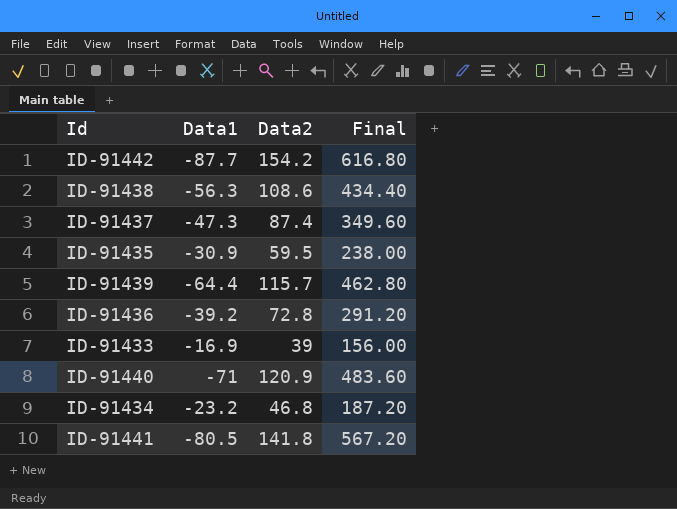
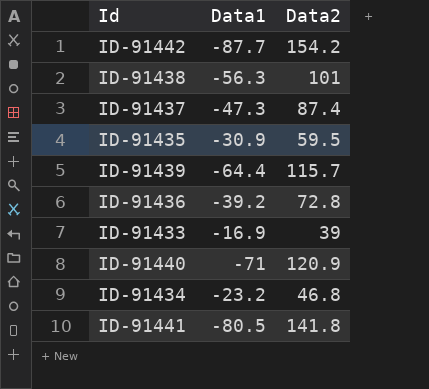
column Final | formula: [Data2] * 4 -> none
ID-91438 | Data2: 108.6 -> 101

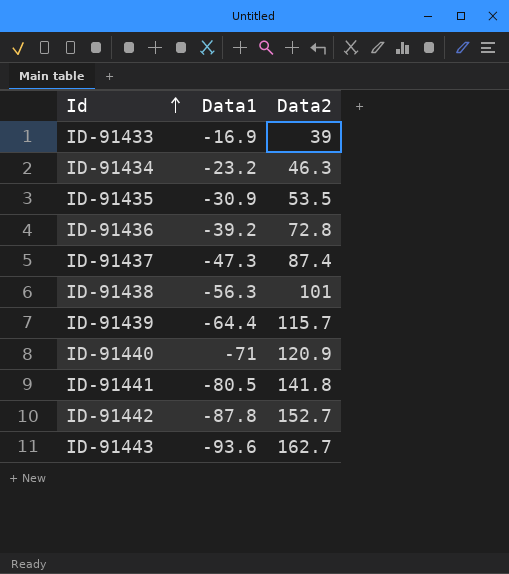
row order: none -> Id ascending
ID-91434 | Data2: 46.8 -> 46.3
ID-91435 | Data2: 59.5 -> 53.5
ID-91442 | Data1: -87.7 -> -87.8
ID-91442 | Data2: 154.2 -> 152.7
row ID-91443: none -> -93.6 | 162.7

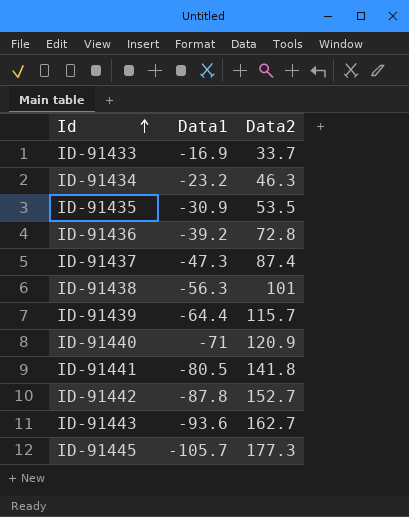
ID-91433 | Data2: 39 -> 33.7
row ID-91445: none -> -105.7 | 177.3

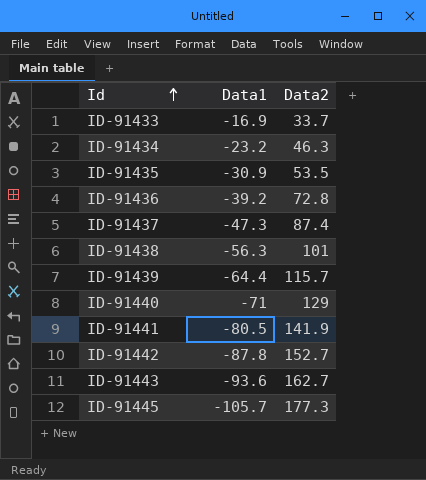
ID-91440 | Data2: 120.9 -> 129
ID-91441 | Data2: 141.8 -> 141.9

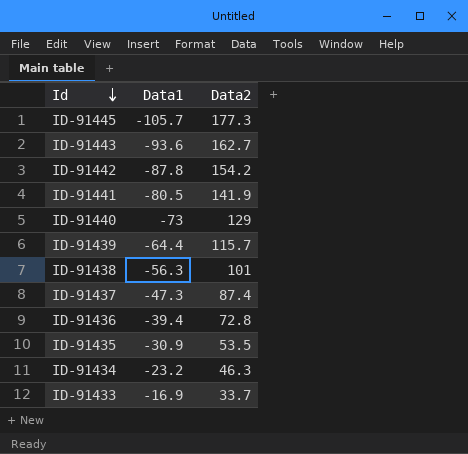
row order: Id ascending -> Id descending
ID-91442 | Data2: 152.7 -> 154.2
ID-91440 | Data1: -71 -> -73
ID-91436 | Data1: -39.2 -> -39.4

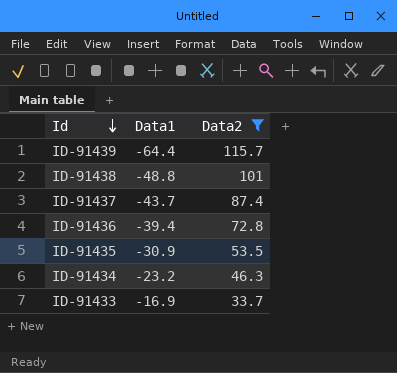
filter: none -> Data2 <= 115.7
ID-91438 | Data1: -56.3 -> -48.8
ID-91437 | Data1: -47.3 -> -43.7

